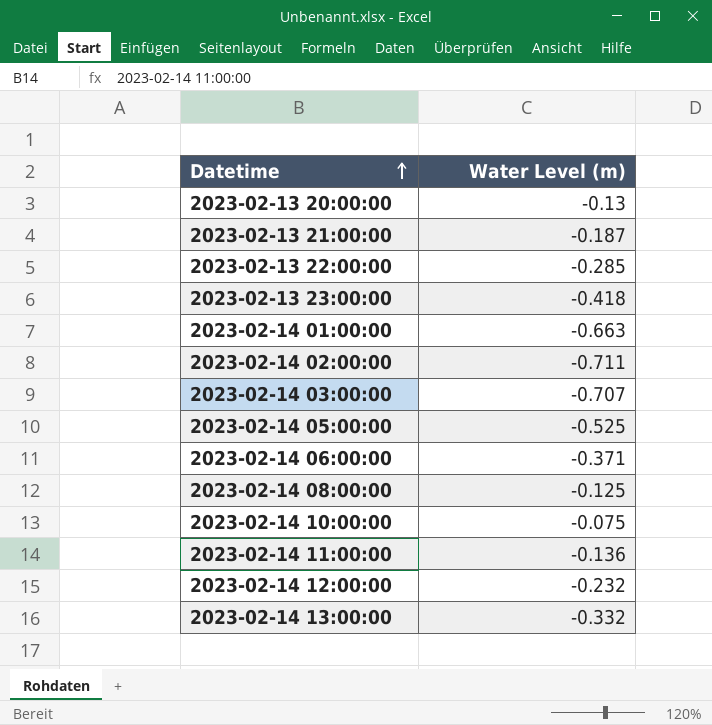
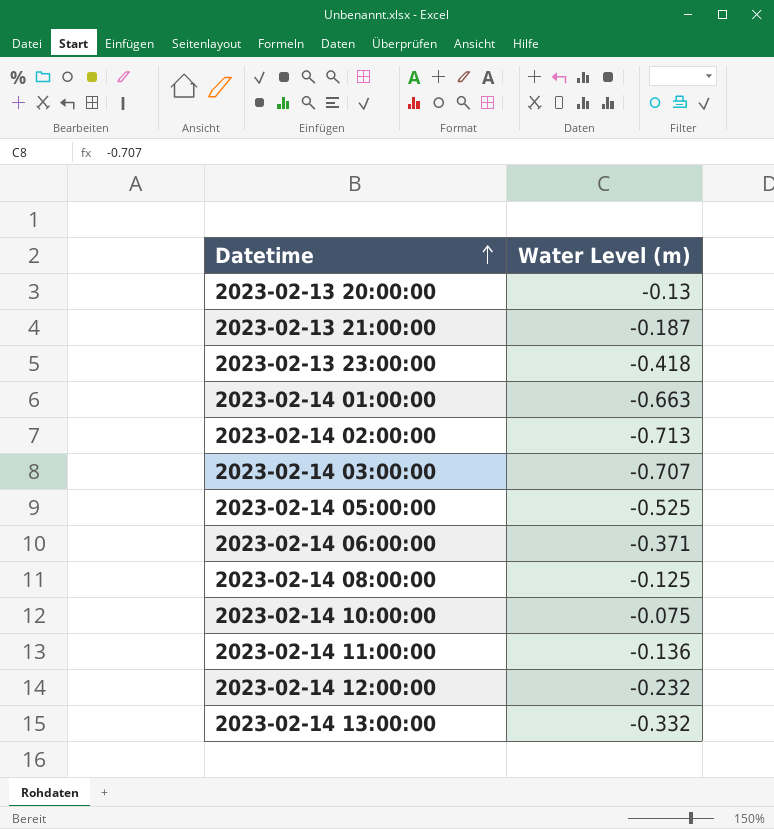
row 2023-02-13 22:00:00: -0.285 -> none
2023-02-14 02:00:00 | Water Level (m): -0.711 -> -0.713

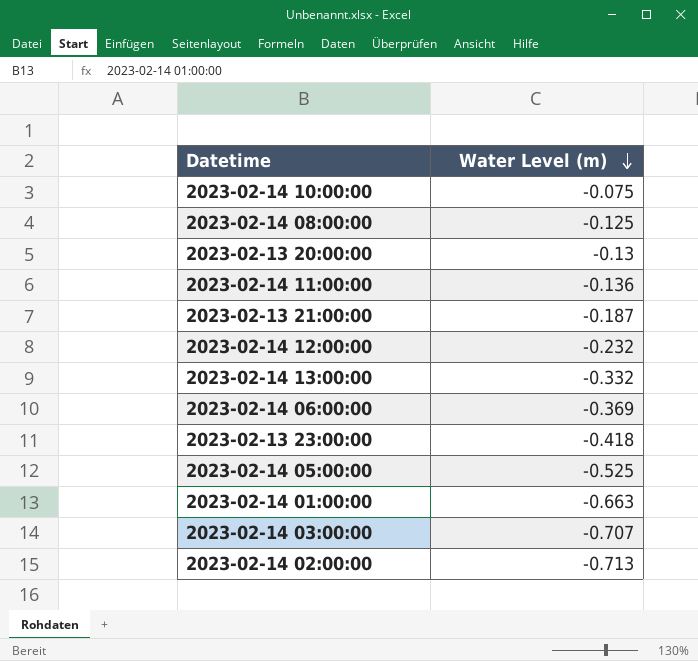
row order: Datetime ascending -> Water Level (m) descending
2023-02-14 06:00:00 | Water Level (m): -0.371 -> -0.369

